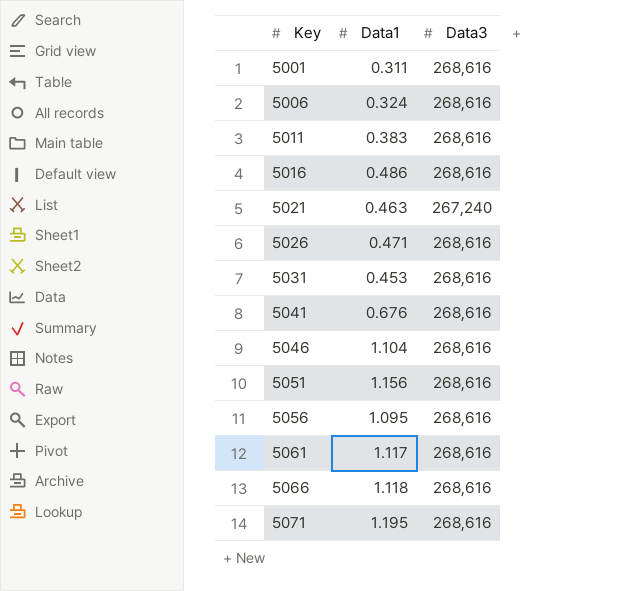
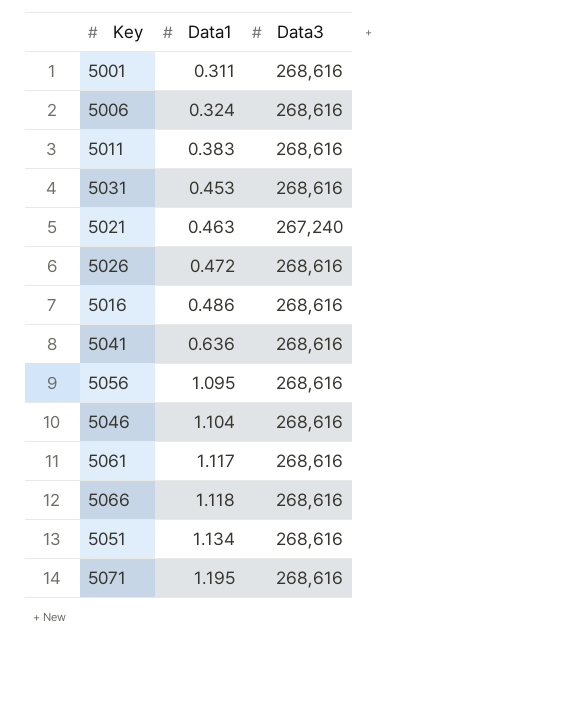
row order: Key ascending -> Data1 ascending
5026 | Data1: 0.471 -> 0.472
5041 | Data1: 0.676 -> 0.636
5051 | Data1: 1.156 -> 1.134

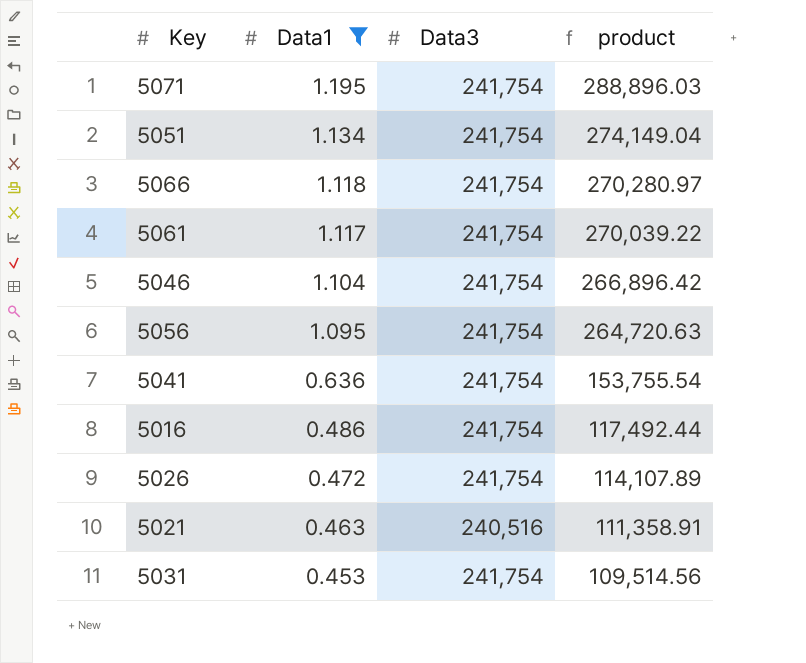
filter: none -> Data1 >= 0.453
row order: Data1 ascending -> Data1 descending
column product | formula: none -> [Data1] * [Data3]
5071 | Data3: 268,616 -> 241,754
5051 | Data3: 268,616 -> 241,754
5066 | Data3: 268,616 -> 241,754
5061 | Data3: 268,616 -> 241,754
5046 | Data3: 268,616 -> 241,754
5056 | Data3: 268,616 -> 241,754
5041 | Data3: 268,616 -> 241,754
5016 | Data3: 268,616 -> 241,754
5026 | Data3: 268,616 -> 241,754
5021 | Data3: 267,240 -> 240,516
5031 | Data3: 268,616 -> 241,754

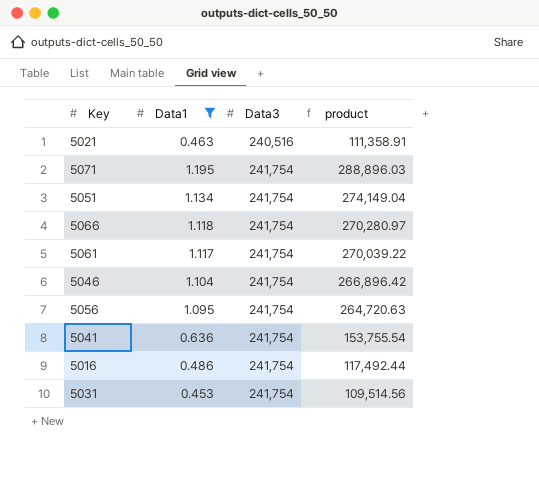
row order: Data1 descending -> Data3 ascending
row 5026: 0.472 | 241,754 | 114,107.89 -> none

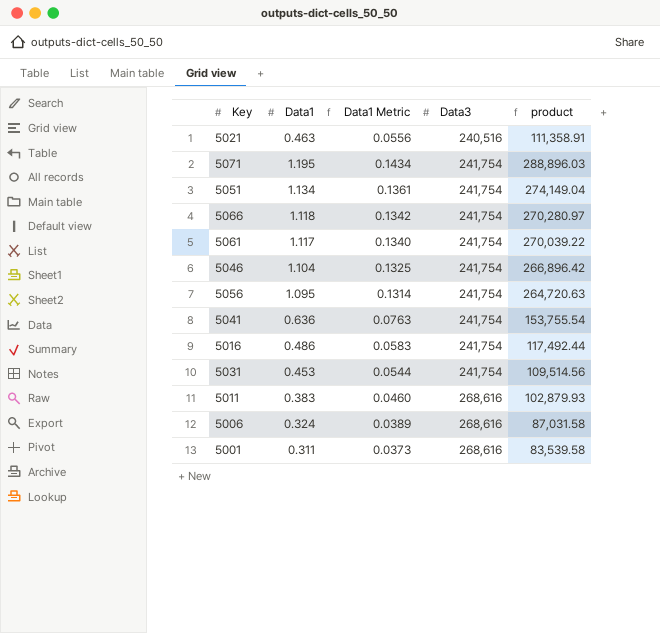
filter: Data1 >= 0.453 -> none
column Data1 Metric | formula: none -> [Data1] * 0.12

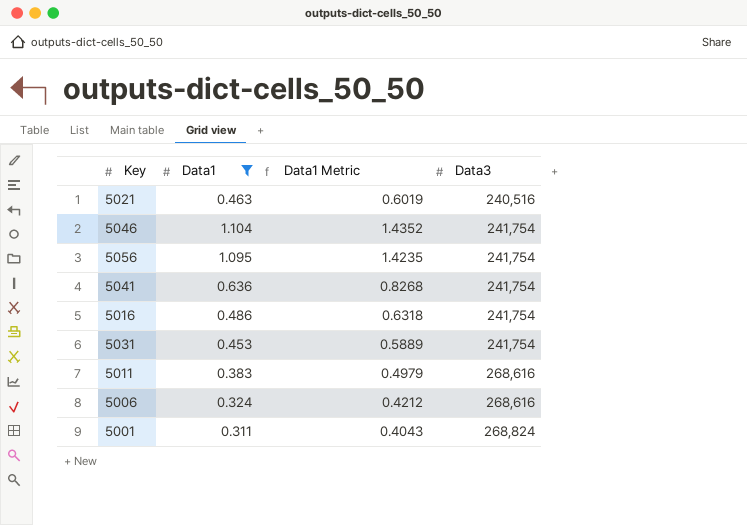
filter: none -> Data1 <= 1.104
column product | formula: [Data1] * [Data3] -> none
column Data1 Metric | formula: [Data1] * 0.12 -> [Data1] * 1.3
5001 | Data3: 268,616 -> 268,824

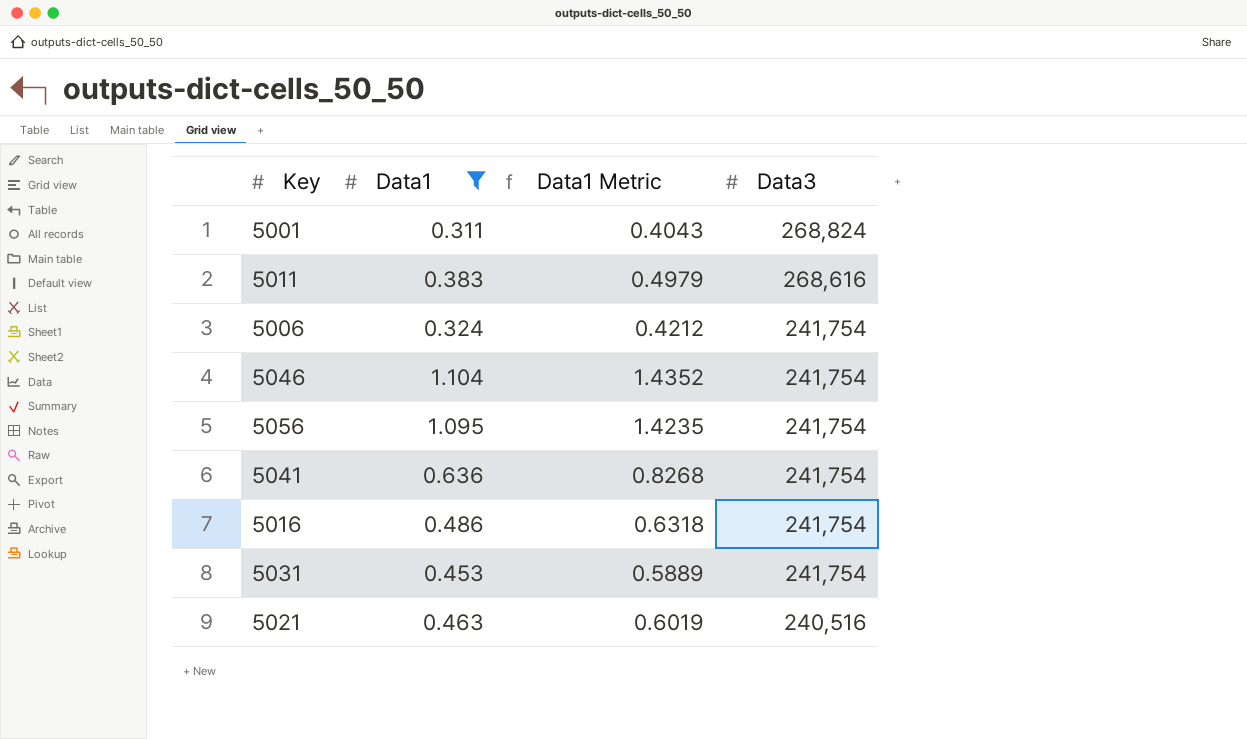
row order: Data3 ascending -> Data3 descending
5006 | Data3: 268,616 -> 241,754

